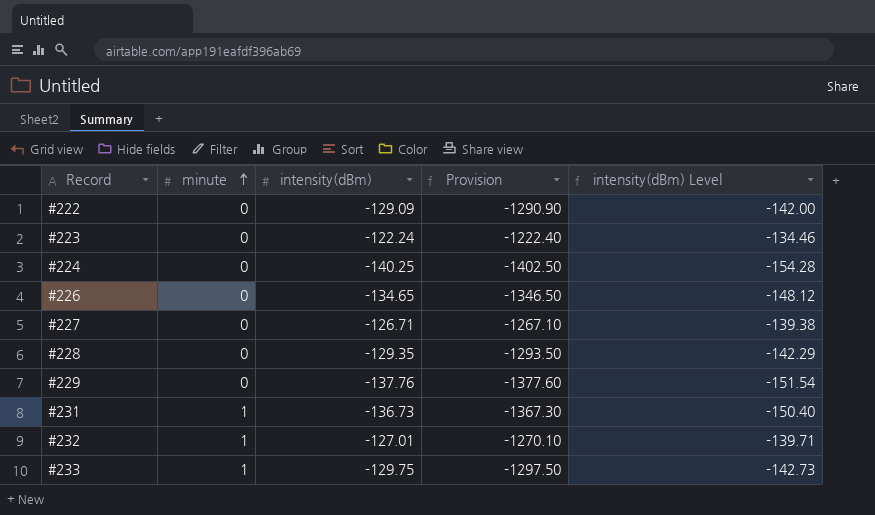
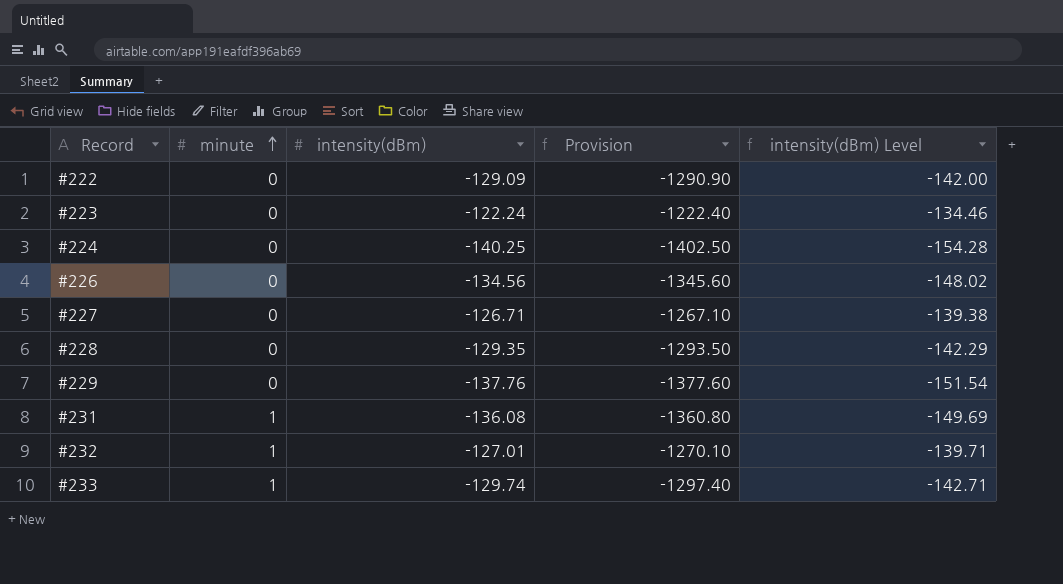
#226 | intensity(dBm): -134.65 -> -134.56
#226 | Provision: -1346.50 -> -1345.60
#226 | intensity(dBm) Level: -148.12 -> -148.02
#231 | intensity(dBm): -136.73 -> -136.08
#231 | Provision: -1367.30 -> -1360.80
#231 | intensity(dBm) Level: -150.40 -> -149.69
#233 | intensity(dBm): -129.75 -> -129.74
#233 | Provision: -1297.50 -> -1297.40
#233 | intensity(dBm) Level: -142.73 -> -142.71

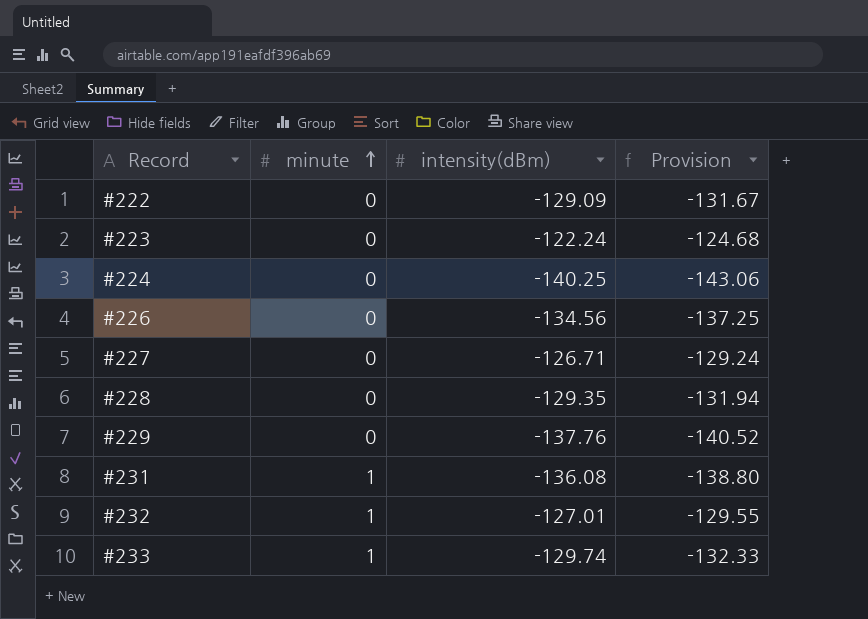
column intensity(dBm) Level | formula: [intensity(dBm)] * 1.1 -> none
column Provision | formula: [intensity(dBm)] * 10 -> [intensity(dBm)] * 1.02

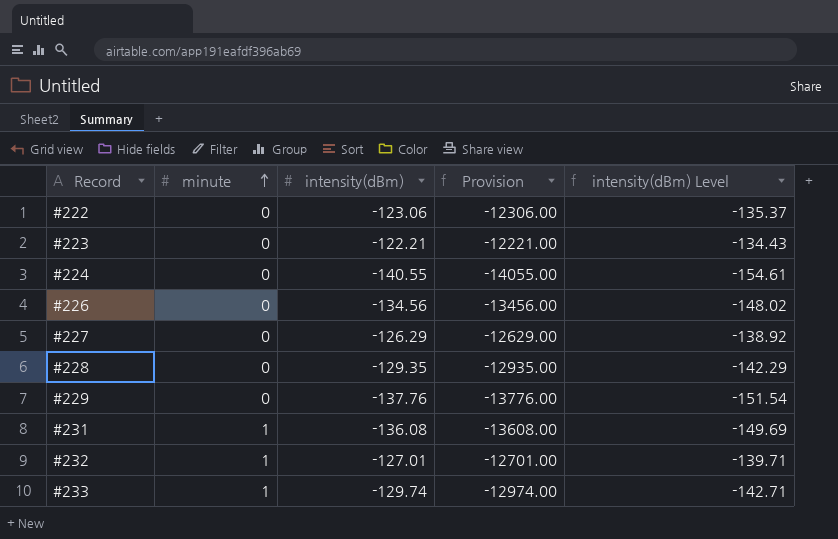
column Provision | formula: [intensity(dBm)] * 1.02 -> [intensity(dBm)] * 100
column intensity(dBm) Level | formula: none -> [intensity(dBm)] * 1.1
#222 | intensity(dBm): -129.09 -> -123.06
#223 | intensity(dBm): -122.24 -> -122.21
#224 | intensity(dBm): -140.25 -> -140.55
#227 | intensity(dBm): -126.71 -> -126.29

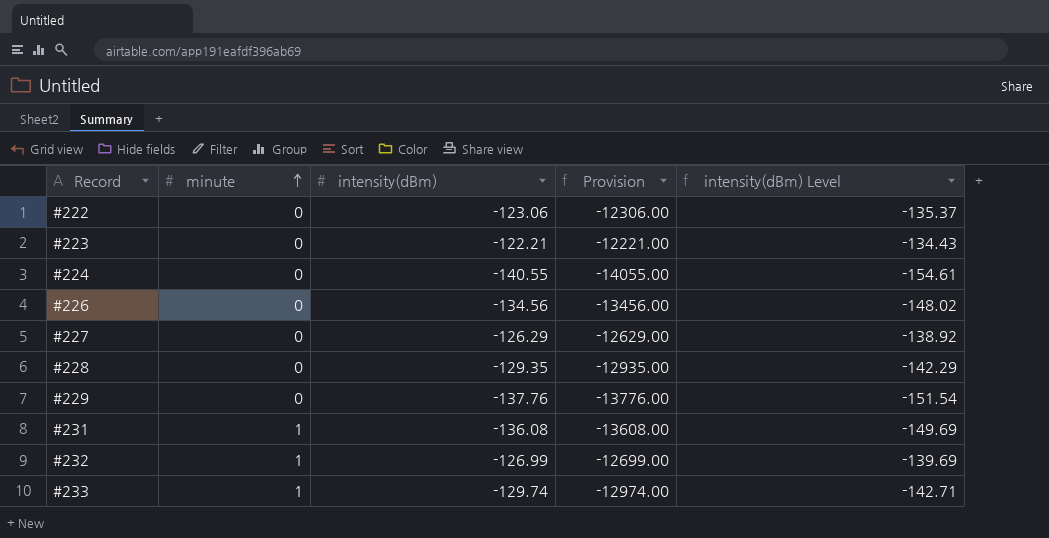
#232 | intensity(dBm): -127.01 -> -126.99
#232 | Provision: -12701.00 -> -12699.00
#232 | intensity(dBm) Level: -139.71 -> -139.69

